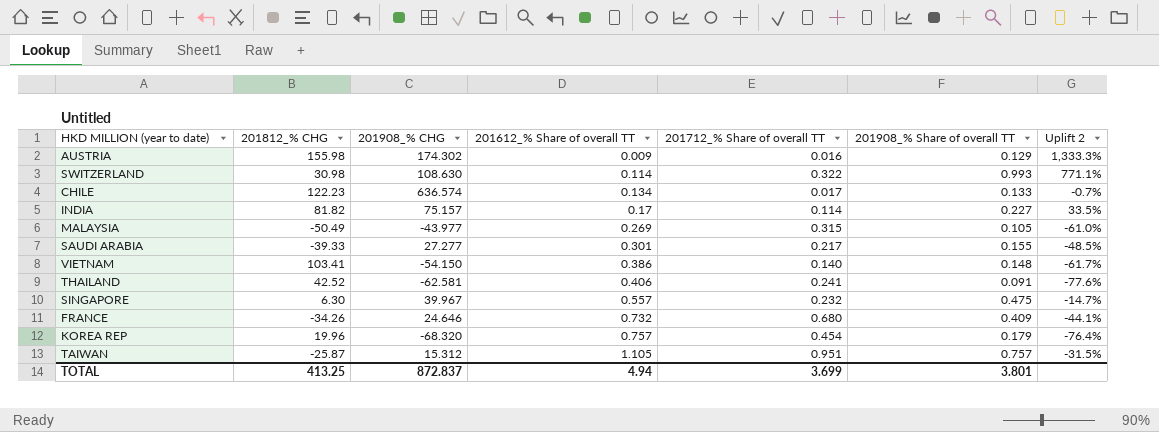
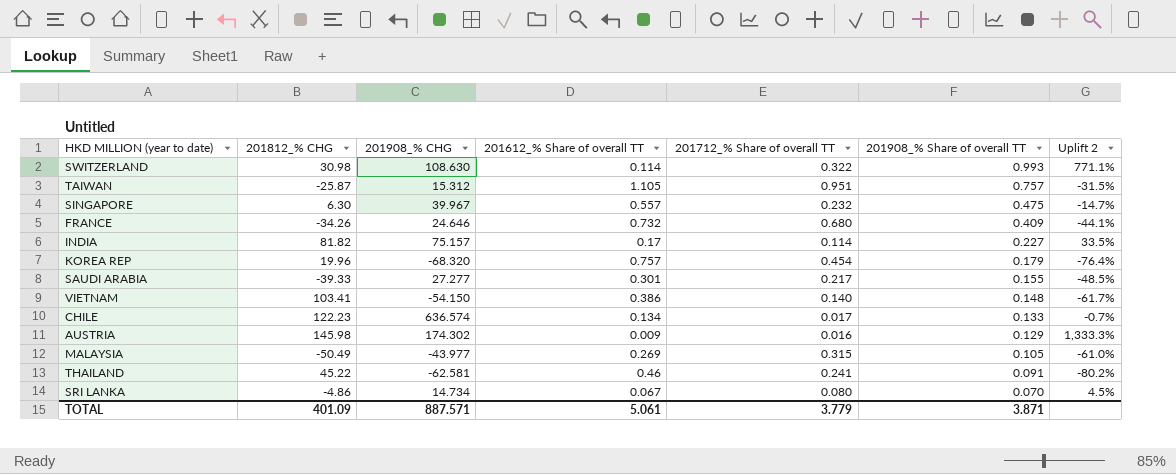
row order: 201612_% Share of overall TT ascending -> 201908_% Share of overall TT descending
AUSTRIA | 201812_% CHG: 155.98 -> 145.98
THAILAND | 201812_% CHG: 42.52 -> 45.22
THAILAND | 201612_% Share of overall TT: 0.406 -> 0.46
THAILAND | Uplift 2: -77.6% -> -80.2%
row SRI LANKA: none -> -4.86 | 14.734 | 0.067 | 0.080 | 0.070 | 4.5%
TOTAL | 201812_% CHG: 413.25 -> 401.09
TOTAL | 201908_% CHG: 872.837 -> 887.571
TOTAL | 201612_% Share of overall TT: 4.94 -> 5.061
TOTAL | 201712_% Share of overall TT: 3.699 -> 3.779
TOTAL | 201908_% Share of overall TT: 3.801 -> 3.871

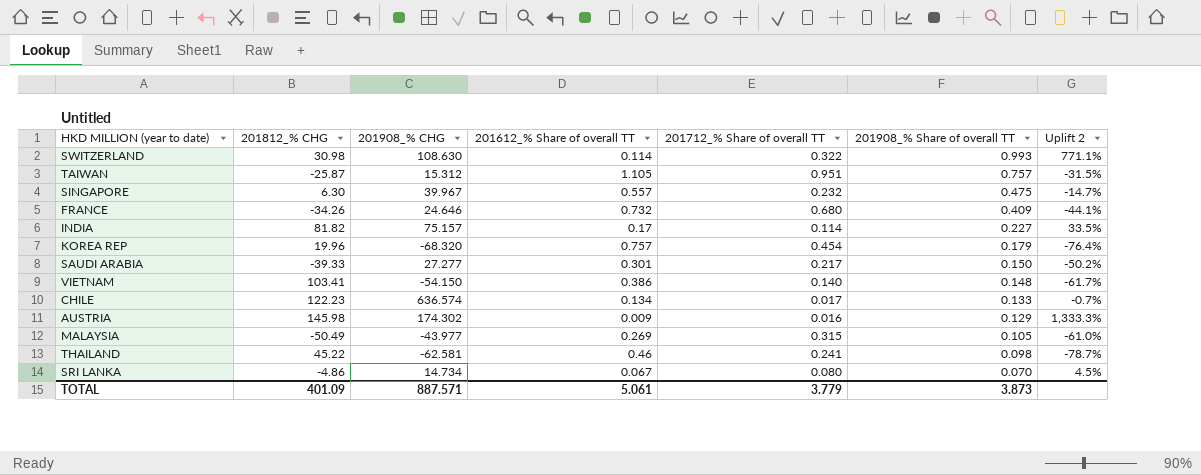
SAUDI ARABIA | 201908_% Share of overall TT: 0.155 -> 0.150
SAUDI ARABIA | Uplift 2: -48.5% -> -50.2%
THAILAND | 201908_% Share of overall TT: 0.091 -> 0.098
THAILAND | Uplift 2: -80.2% -> -78.7%
TOTAL | 201908_% Share of overall TT: 3.871 -> 3.873

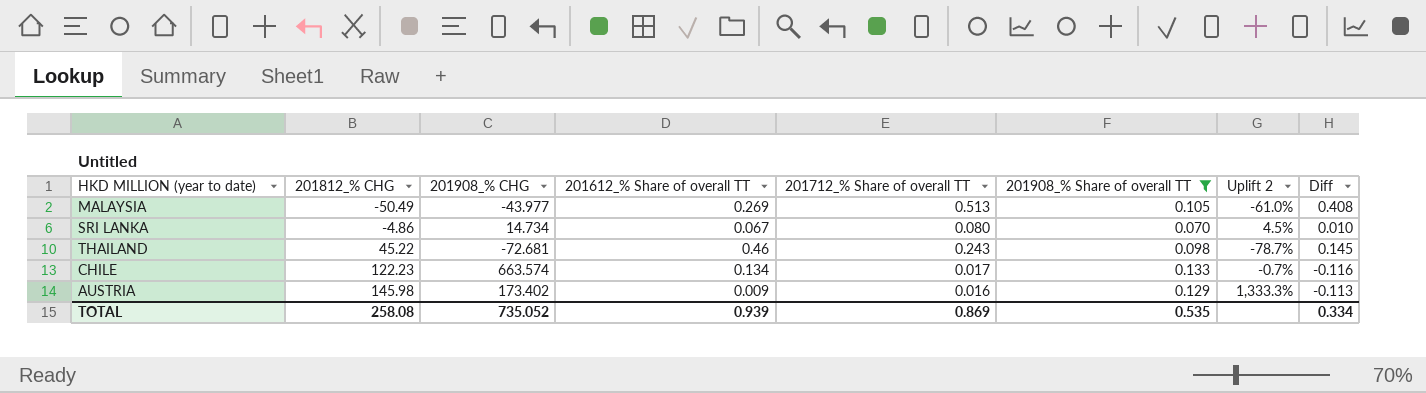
filter: none -> 201908_% Share of overall TT <= 0.133
row order: 201908_% Share of overall TT descending -> 201812_% CHG ascending
column Diff | formula: none -> [201712_% Share of overall TT] - [201908_% Share of overall TT]
MALAYSIA | 201712_% Share of overall TT: 0.315 -> 0.513
THAILAND | 201908_% CHG: -62.581 -> -72.681
THAILAND | 201712_% Share of overall TT: 0.241 -> 0.243
CHILE | 201908_% CHG: 636.574 -> 663.574
AUSTRIA | 201908_% CHG: 174.302 -> 173.402
TOTAL | 201812_% CHG: 401.09 -> 258.08
TOTAL | 201908_% CHG: 887.571 -> 735.052
TOTAL | 201612_% Share of overall TT: 5.061 -> 0.939
TOTAL | 201712_% Share of overall TT: 3.779 -> 0.869
TOTAL | 201908_% Share of overall TT: 3.873 -> 0.535

